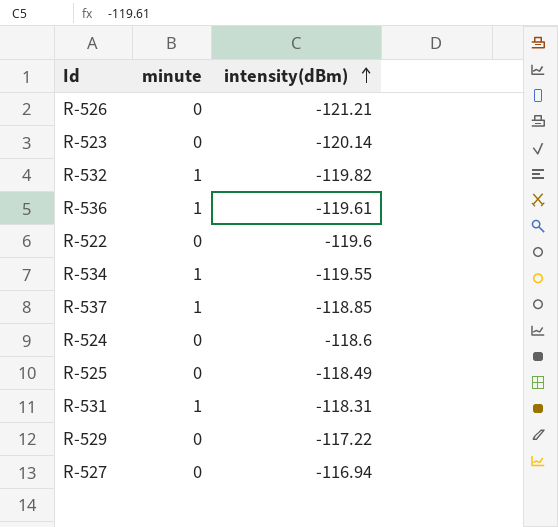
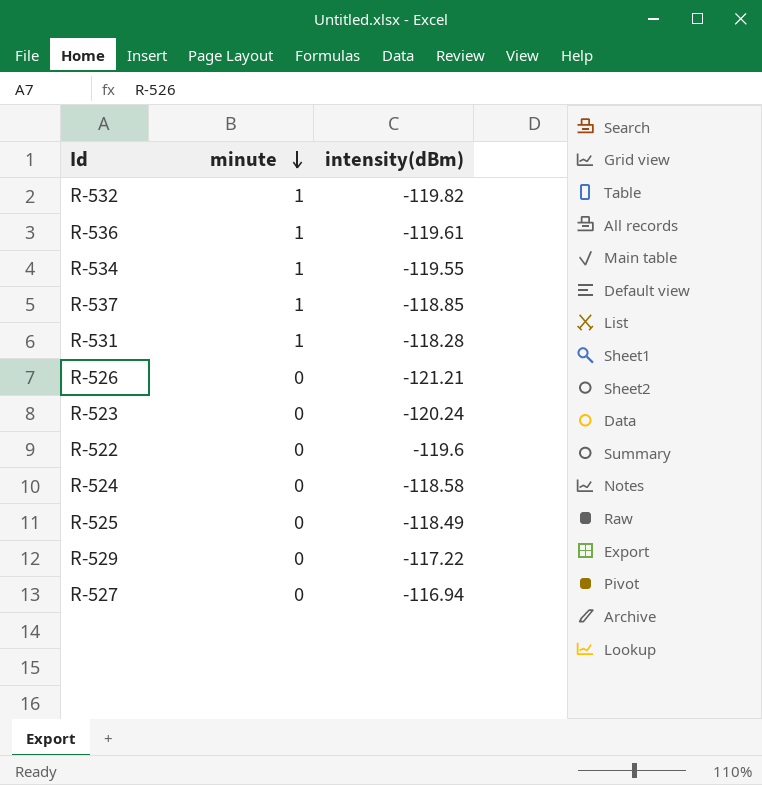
row order: intensity(dBm) ascending -> minute descending
R-531 | intensity(dBm): -118.31 -> -118.28
R-523 | intensity(dBm): -120.14 -> -120.24
R-524 | intensity(dBm): -118.6 -> -118.58

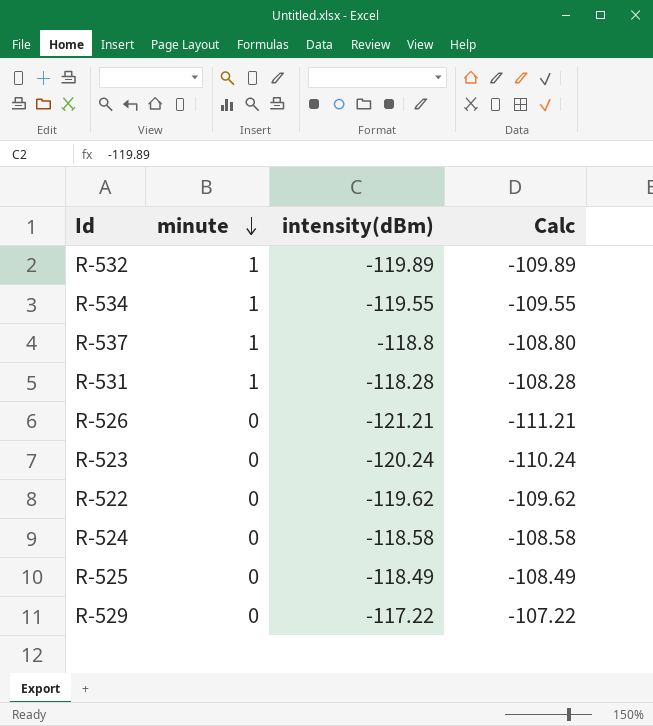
column Calc | formula: none -> [intensity(dBm)] + 10
row R-536: 1 | -119.61 -> none
row R-527: 0 | -116.94 -> none
R-532 | intensity(dBm): -119.82 -> -119.89
R-537 | intensity(dBm): -118.85 -> -118.8
R-522 | intensity(dBm): -119.6 -> -119.62

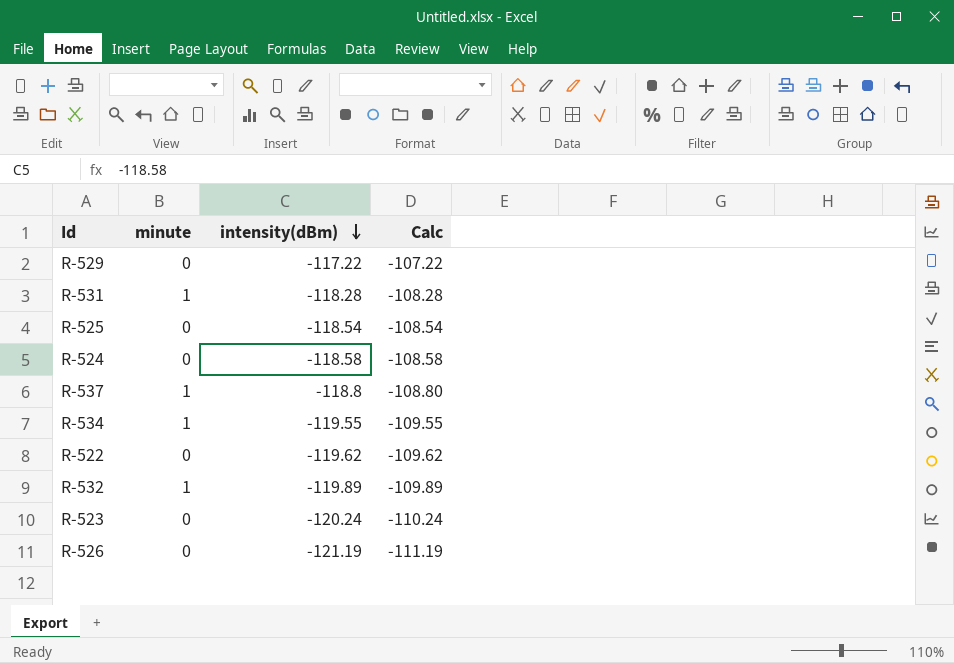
row order: minute descending -> intensity(dBm) descending
R-525 | intensity(dBm): -118.49 -> -118.54
R-525 | Calc: -108.49 -> -108.54
R-526 | intensity(dBm): -121.21 -> -121.19
R-526 | Calc: -111.21 -> -111.19

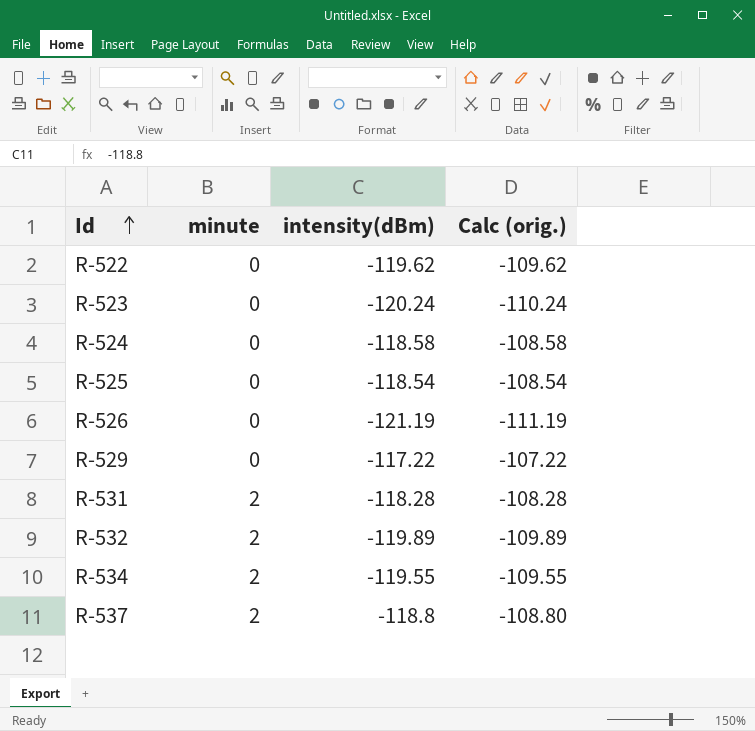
row order: intensity(dBm) descending -> Id ascending
column name: Calc -> Calc (orig.)
R-531 | minute: 1 -> 2
R-532 | minute: 1 -> 2
R-534 | minute: 1 -> 2
R-537 | minute: 1 -> 2

